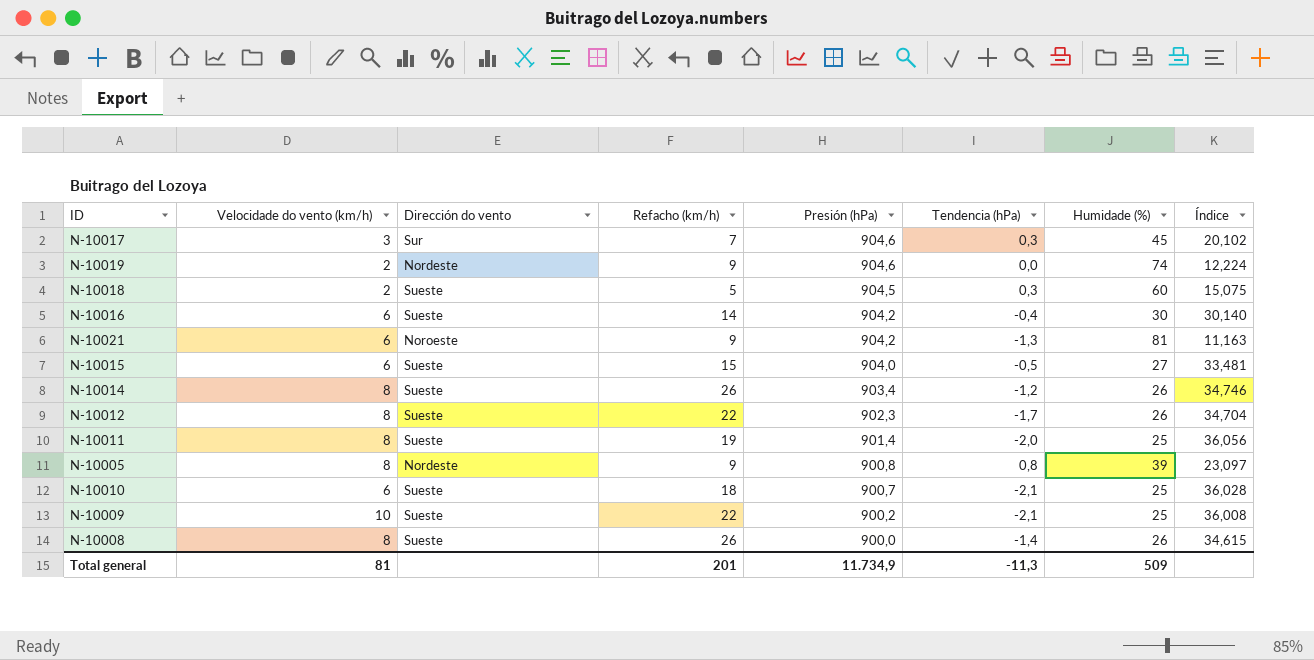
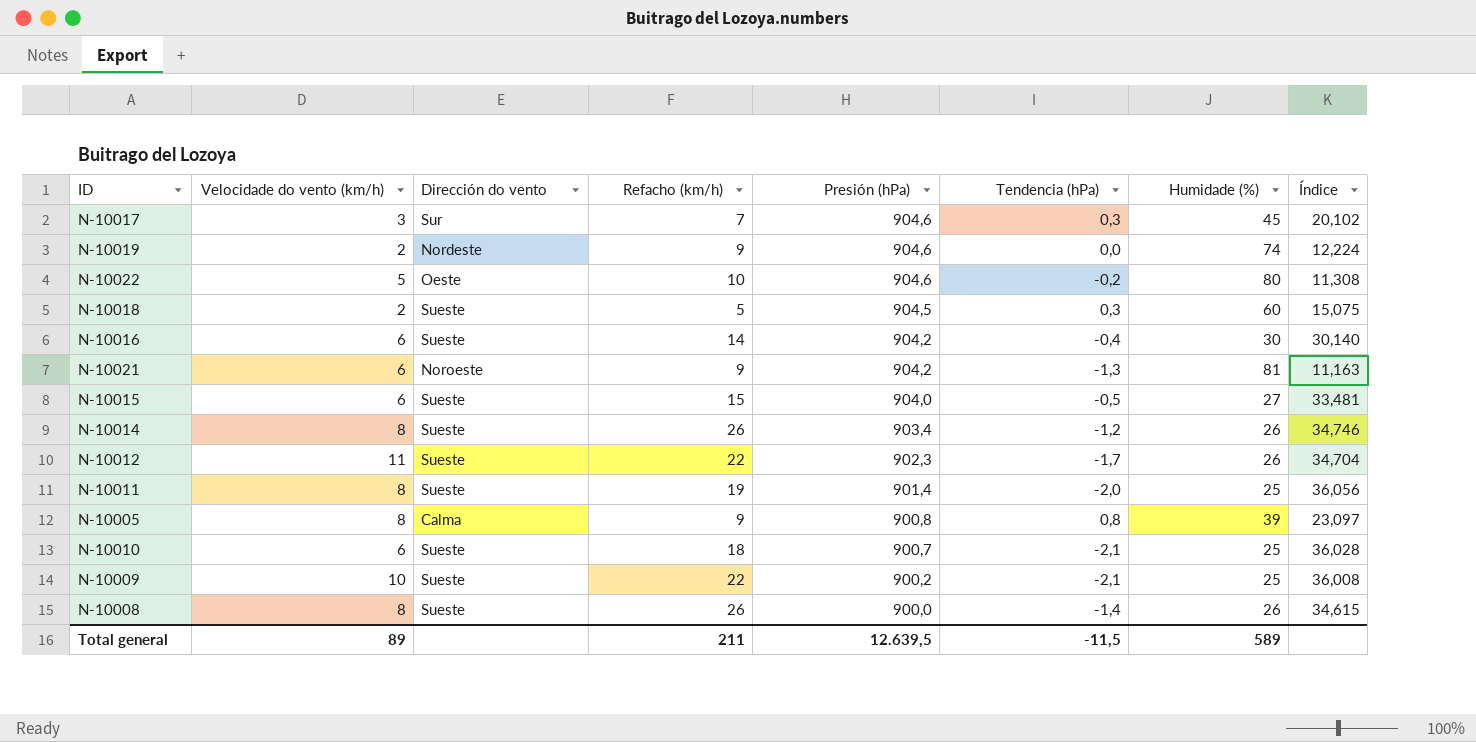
row N-10022: none -> 5 | Oeste | 10 | 904,6 | -0,2 | 80 | 11,308
N-10012 | Velocidade do vento (km/h): 8 -> 11
N-10005 | Dirección do vento: Nordeste -> Calma
Total general | Velocidade do vento (km/h): 81 -> 89
Total general | Refacho (km/h): 201 -> 211
Total general | Presión (hPa): 11.734,9 -> 12.639,5
Total general | Tendencia (hPa): -11,3 -> -11,5
Total general | Humidade (%): 509 -> 589

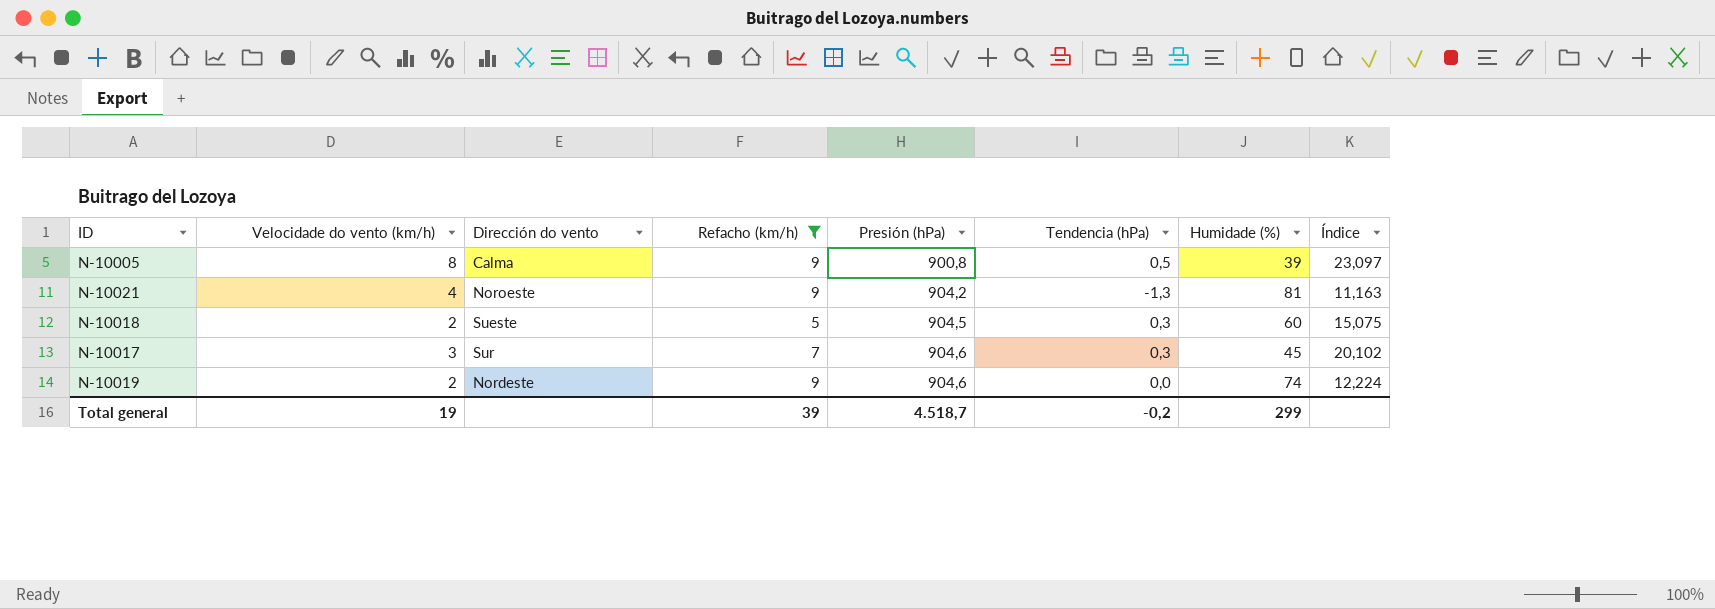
filter: none -> Refacho (km/h) <= 9
row order: Presión (hPa) descending -> Presión (hPa) ascending
N-10005 | Tendencia (hPa): 0,8 -> 0,5
N-10021 | Velocidade do vento (km/h): 6 -> 4
Total general | Velocidade do vento (km/h): 89 -> 19
Total general | Refacho (km/h): 211 -> 39
Total general | Presión (hPa): 12.639,5 -> 4.518,7
Total general | Tendencia (hPa): -11,5 -> -0,2
Total general | Humidade (%): 589 -> 299

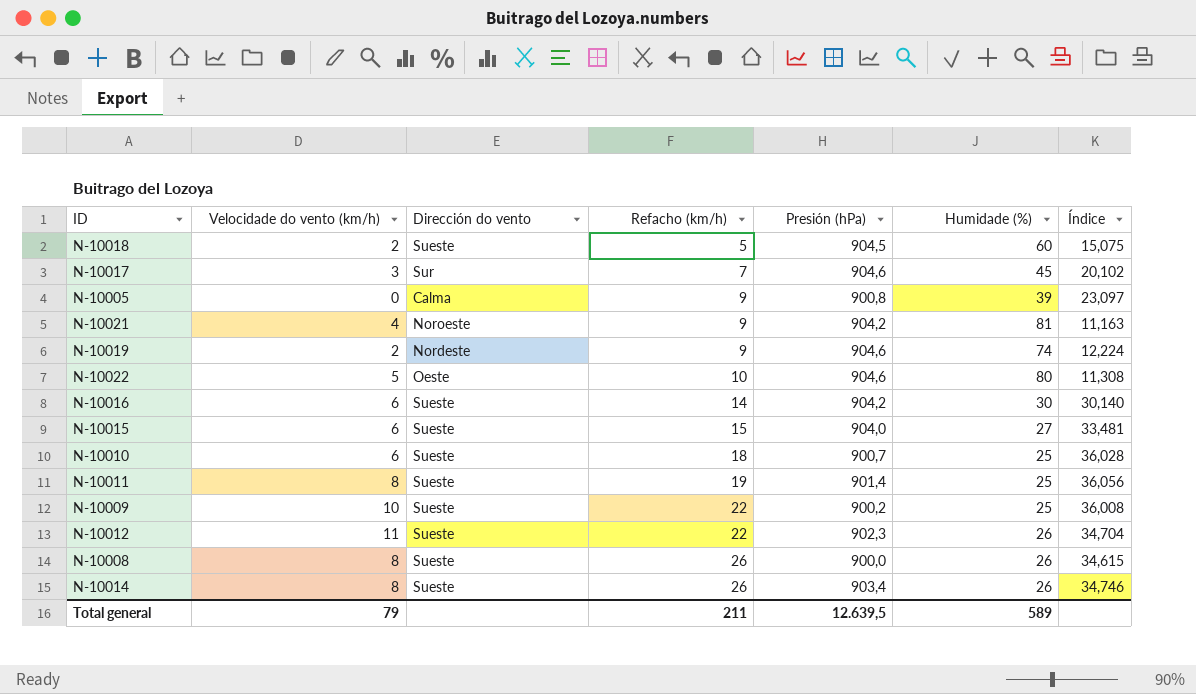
filter: Refacho (km/h) <= 9 -> none
row order: Presión (hPa) ascending -> Refacho (km/h) ascending
column Tendencia (hPa) | position: 6 -> none
N-10005 | Velocidade do vento (km/h): 8 -> 0
Total general | Velocidade do vento (km/h): 19 -> 79
Total general | Refacho (km/h): 39 -> 211
Total general | Presión (hPa): 4.518,7 -> 12.639,5
Total general | Humidade (%): 299 -> 589

